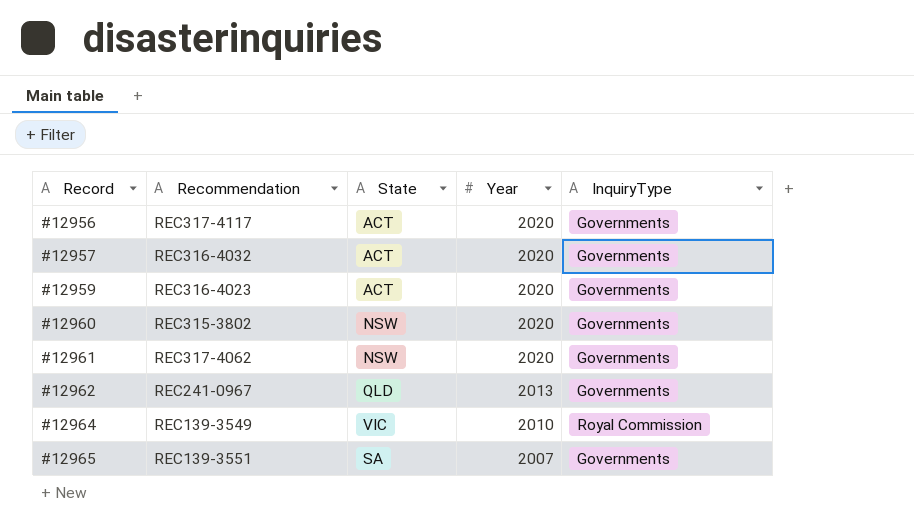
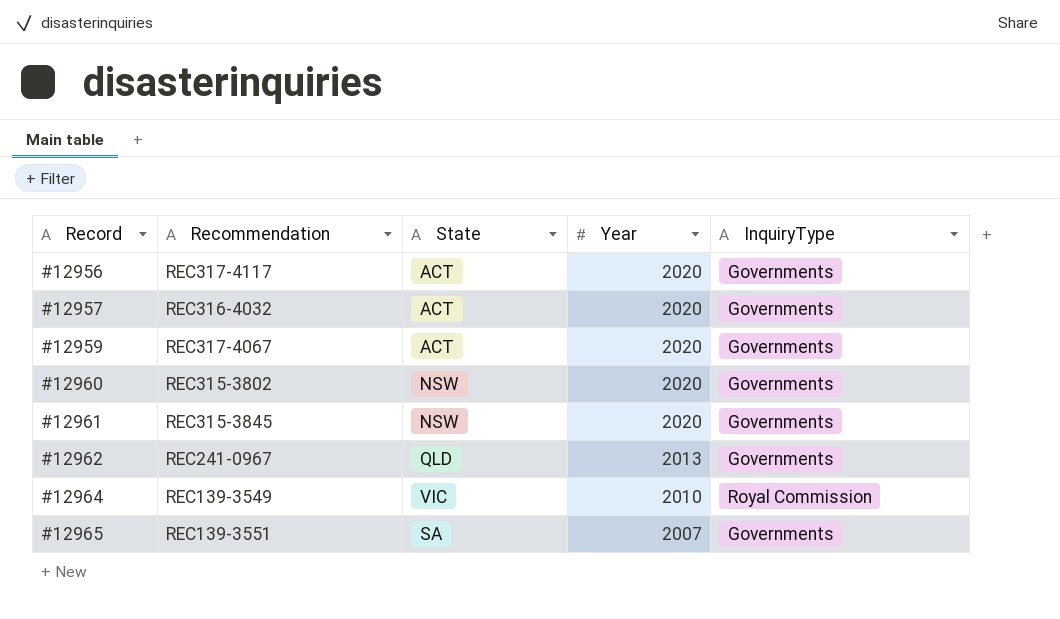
#12959 | Recommendation: REC316-4023 -> REC317-4067
#12961 | Recommendation: REC317-4062 -> REC315-3845

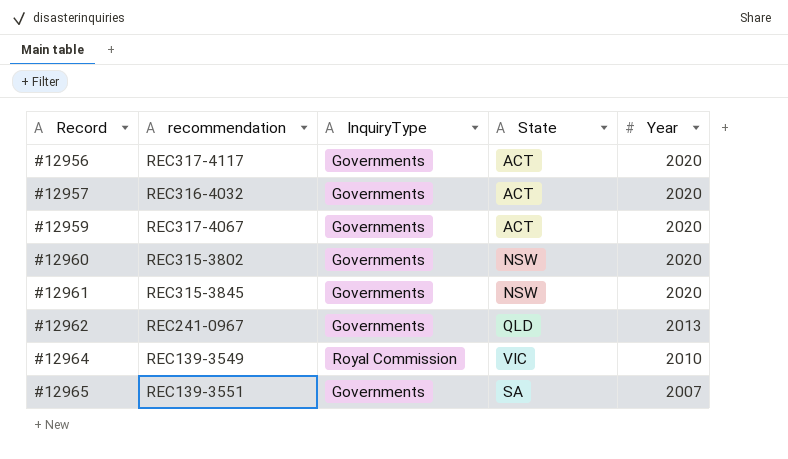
column name: Recommendation -> recommendation
column InquiryType | position: 5 -> 3

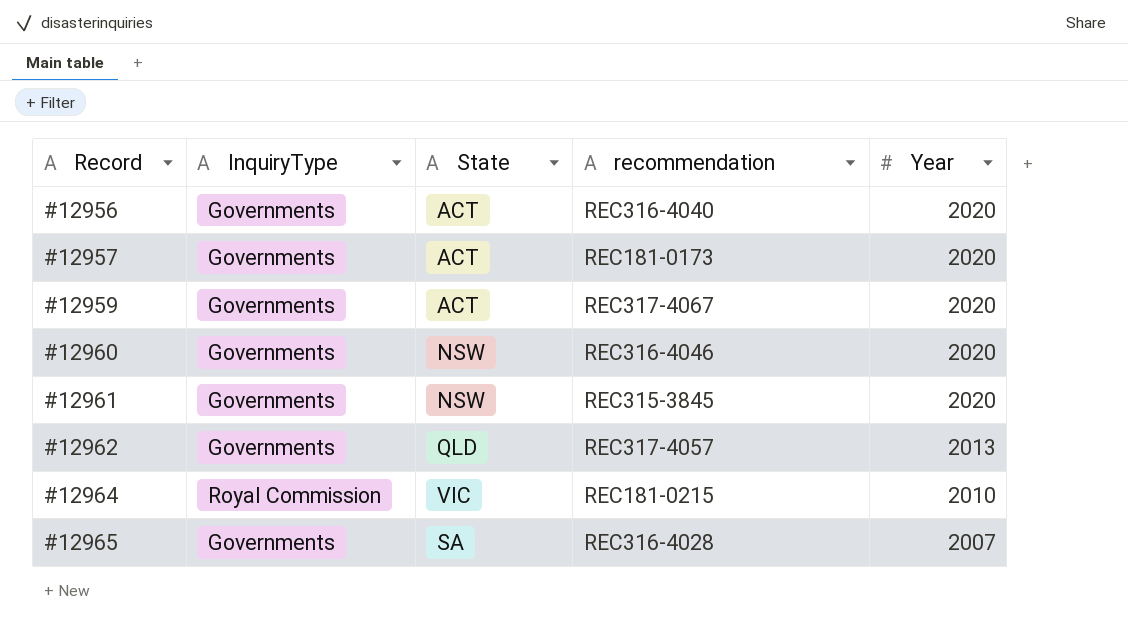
column recommendation | position: 2 -> 4
#12956 | recommendation: REC317-4117 -> REC316-4040
#12957 | recommendation: REC316-4032 -> REC181-0173
#12960 | recommendation: REC315-3802 -> REC316-4046
#12962 | recommendation: REC241-0967 -> REC317-4057
#12964 | recommendation: REC139-3549 -> REC181-0215
#12965 | recommendation: REC139-3551 -> REC316-4028

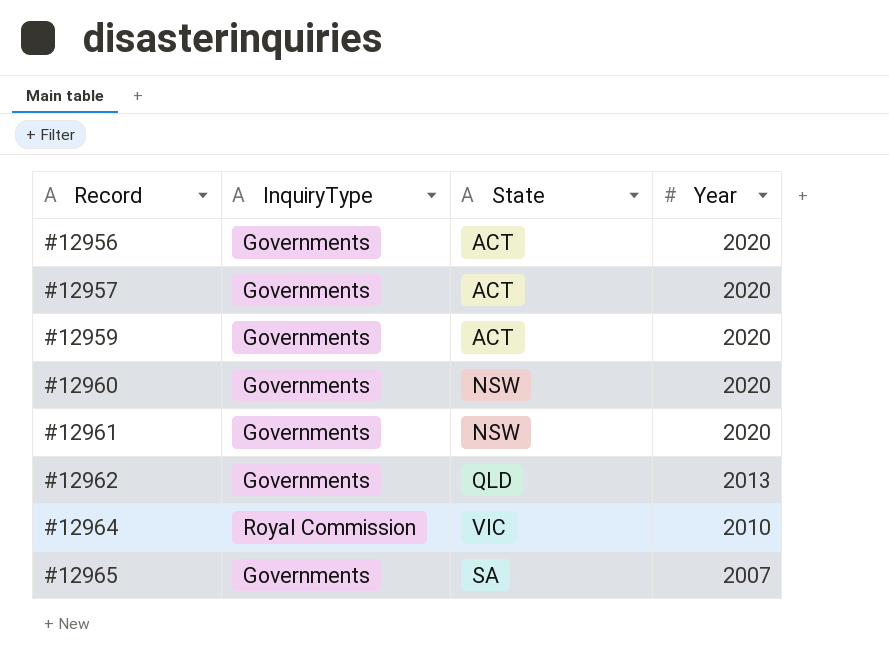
column recommendation | position: 4 -> none

